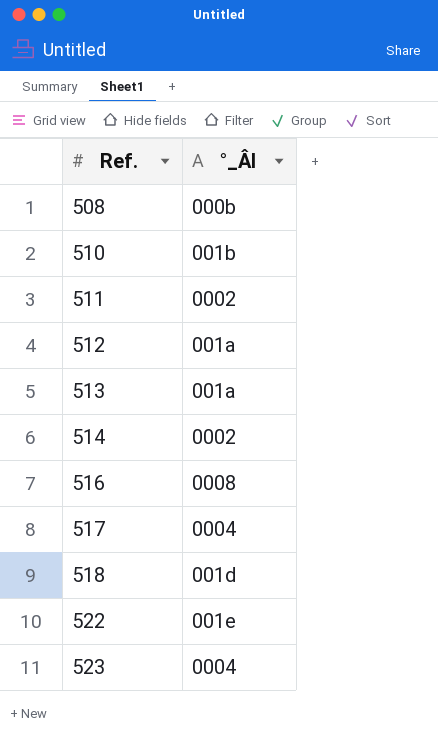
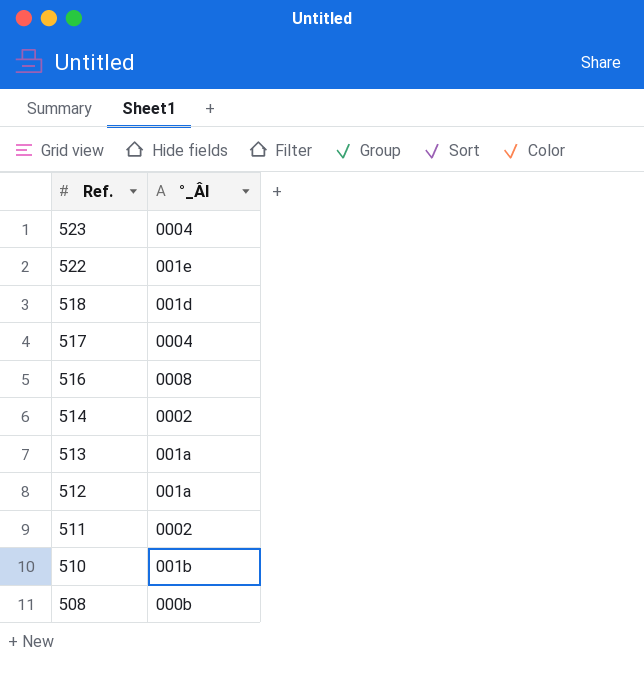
row order: Ref. ascending -> Ref. descending

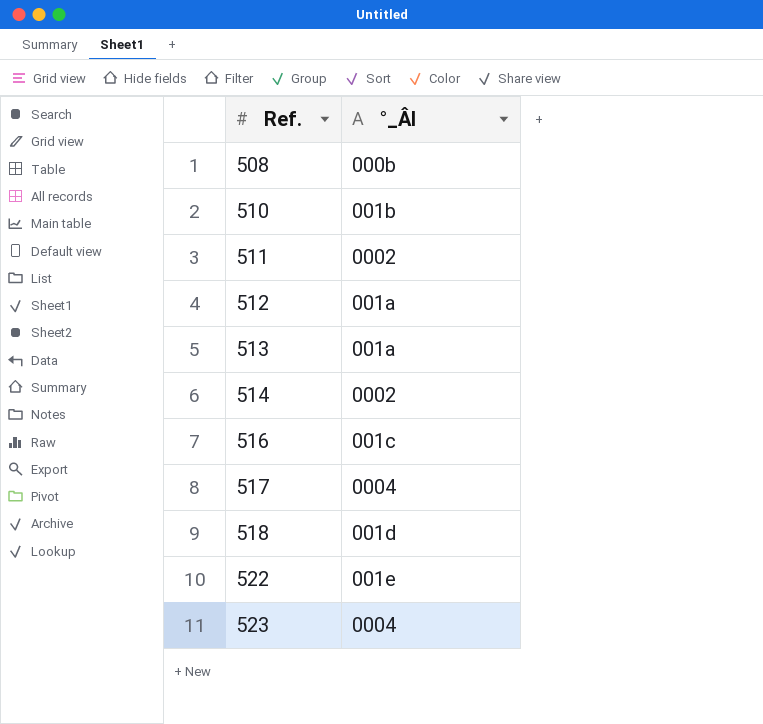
row order: Ref. descending -> Ref. ascending
516 | °_ÂI: 0008 -> 001c

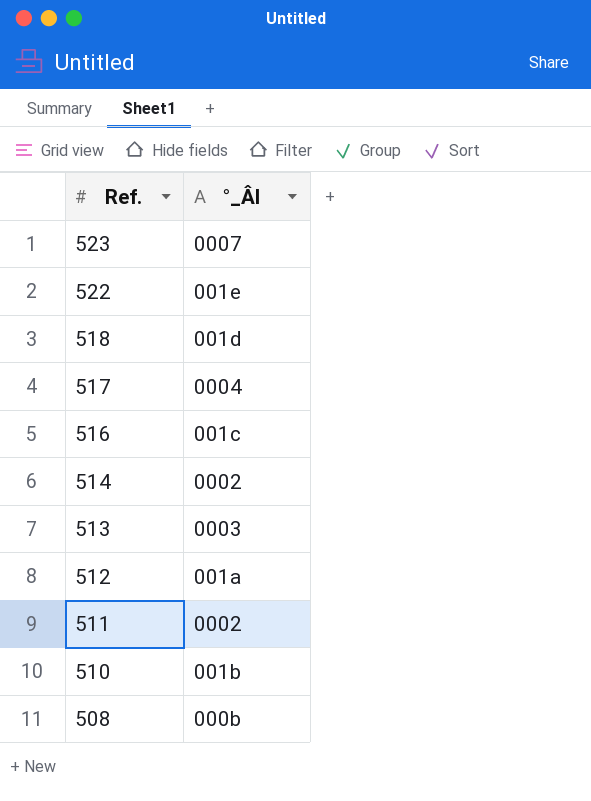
row order: Ref. ascending -> Ref. descending
523 | °_ÂI: 0004 -> 0007
513 | °_ÂI: 001a -> 0003

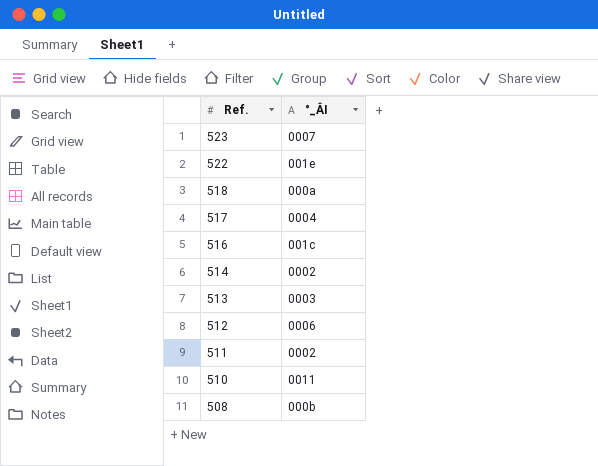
518 | °_ÂI: 001d -> 000a
512 | °_ÂI: 001a -> 0006
510 | °_ÂI: 001b -> 0011

